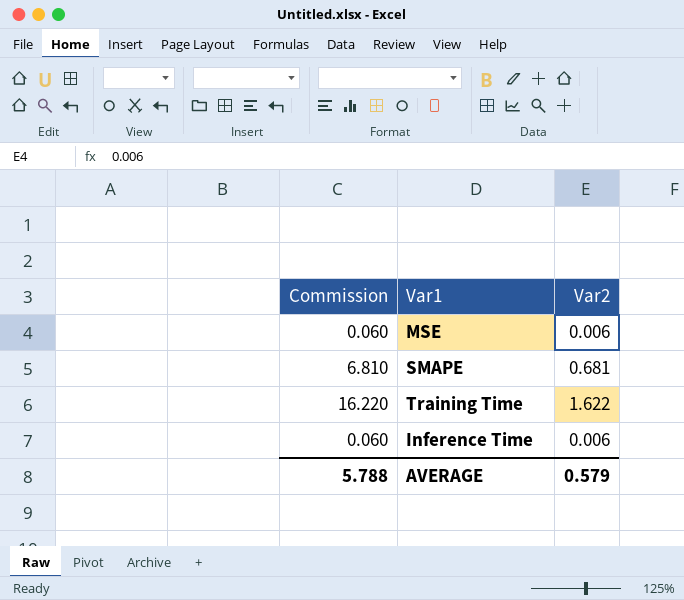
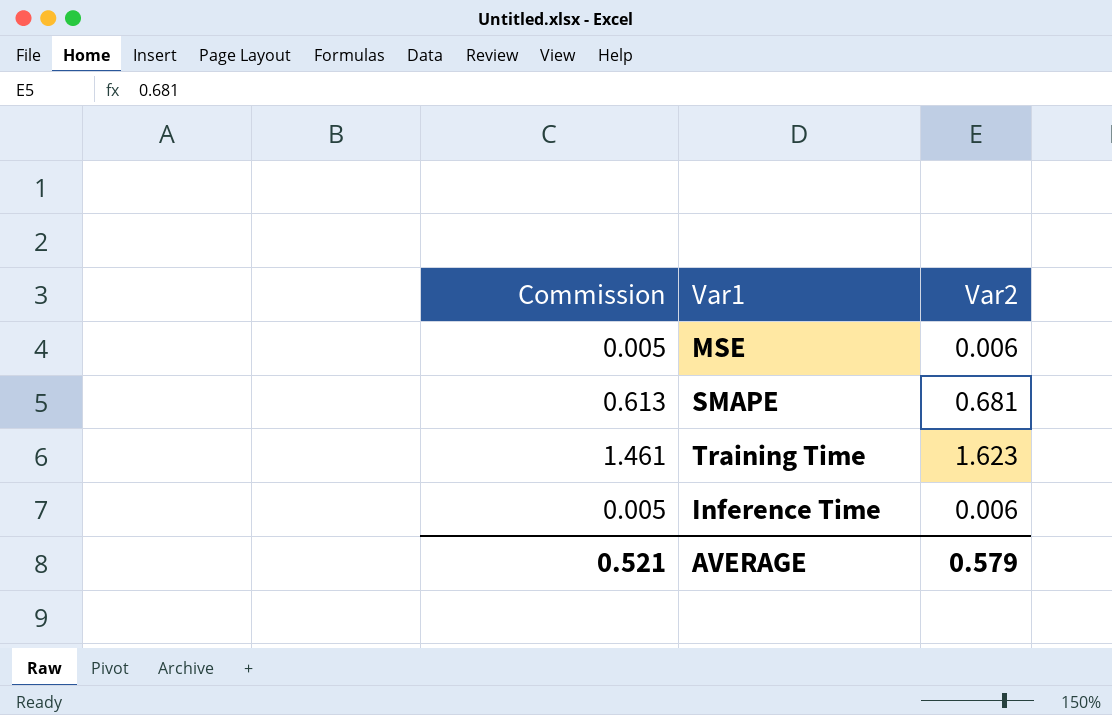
column Commission | formula: [Var2] * 10 -> [Var2] * 0.9
Training Time | Var2: 1.622 -> 1.623
AVERAGE | Commission: 5.788 -> 0.521

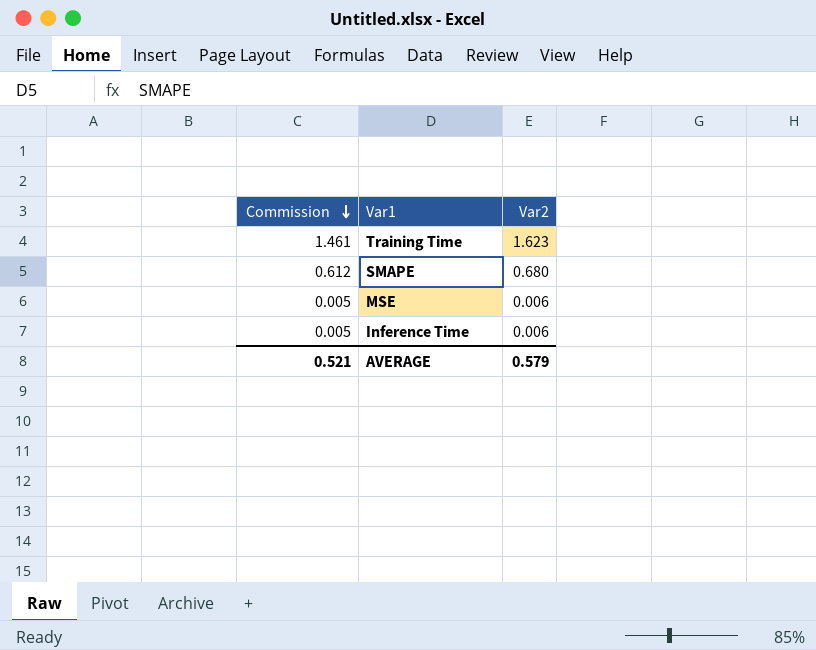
row order: none -> Commission descending
SMAPE | Commission: 0.613 -> 0.612
SMAPE | Var2: 0.681 -> 0.680

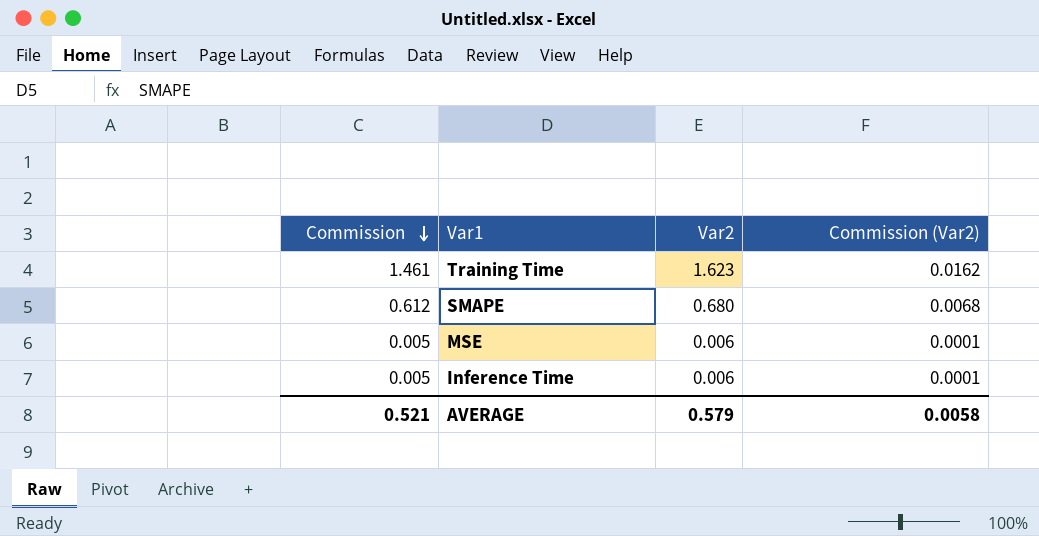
column Commission (Var2) | formula: none -> [Var2] * 0.01

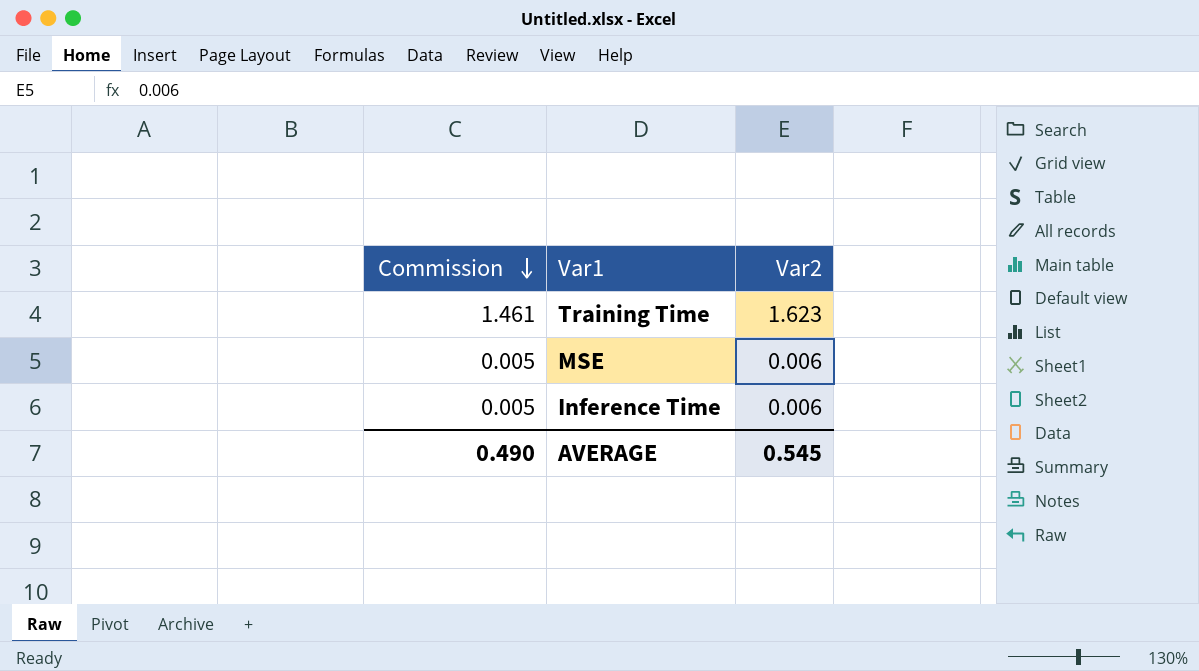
column Commission (Var2) | formula: [Var2] * 0.01 -> none
row SMAPE: 0.612 | 0.680 | 0.0068 -> none
AVERAGE | Commission: 0.521 -> 0.490
AVERAGE | Var2: 0.579 -> 0.545

